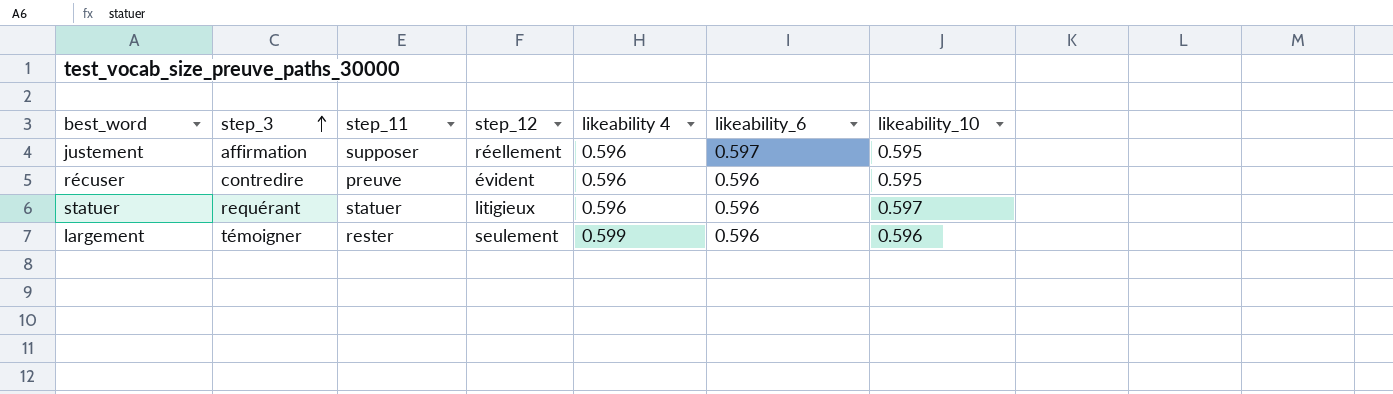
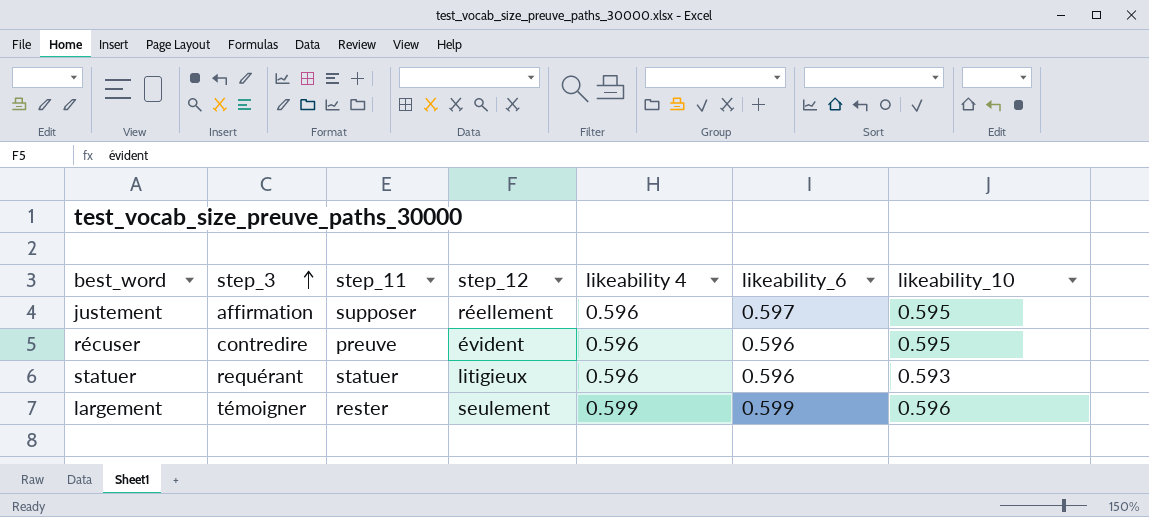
statuer | likeability_10: 0.597 -> 0.593
largement | likeability_6: 0.596 -> 0.599

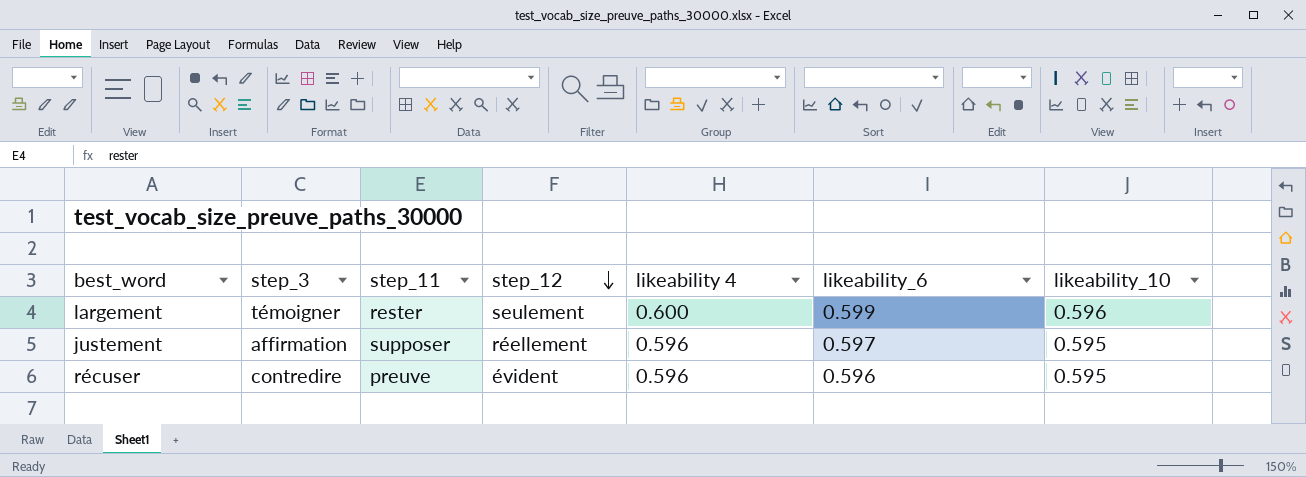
row order: step_3 ascending -> step_12 descending
row statuer: requérant | statuer | litigieux | 0.596 | 0.596 | 0.593 -> none
largement | likeability 4: 0.599 -> 0.600

